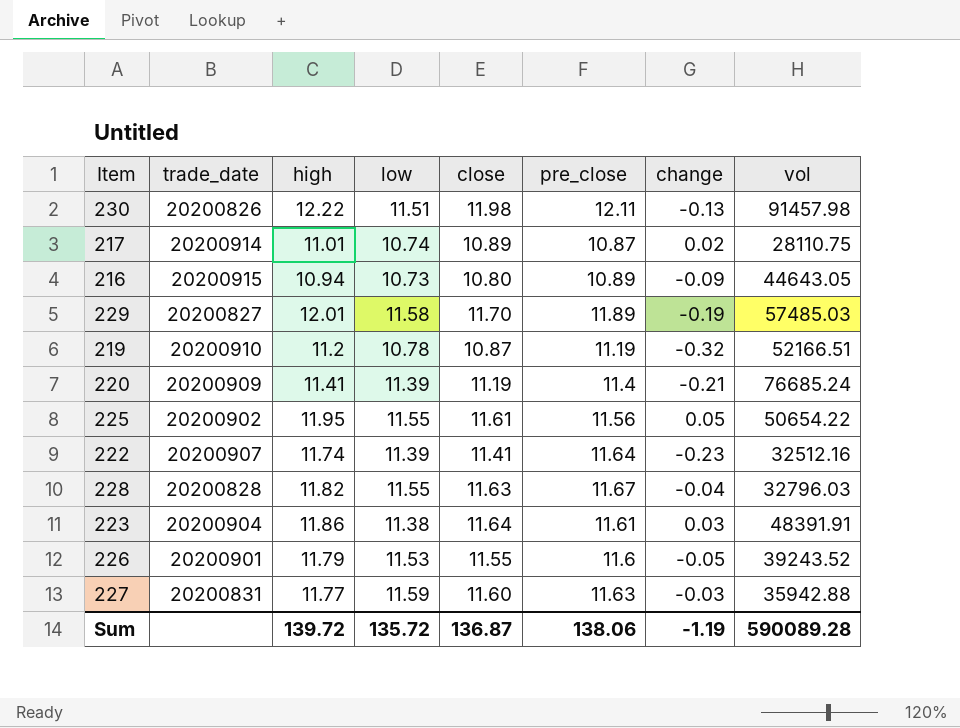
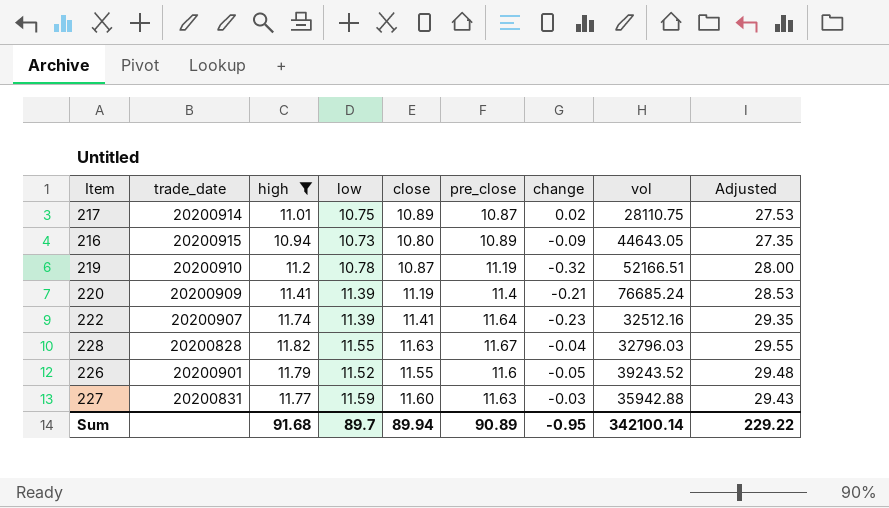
filter: none -> high <= 11.82
column Adjusted | formula: none -> [high] * 2.5
217 | low: 10.74 -> 10.75
226 | low: 11.53 -> 11.52
Sum | high: 139.72 -> 91.68
Sum | low: 135.72 -> 89.7
Sum | close: 136.87 -> 89.94
Sum | pre_close: 138.06 -> 90.89
Sum | change: -1.19 -> -0.95
Sum | vol: 590089.28 -> 342100.14

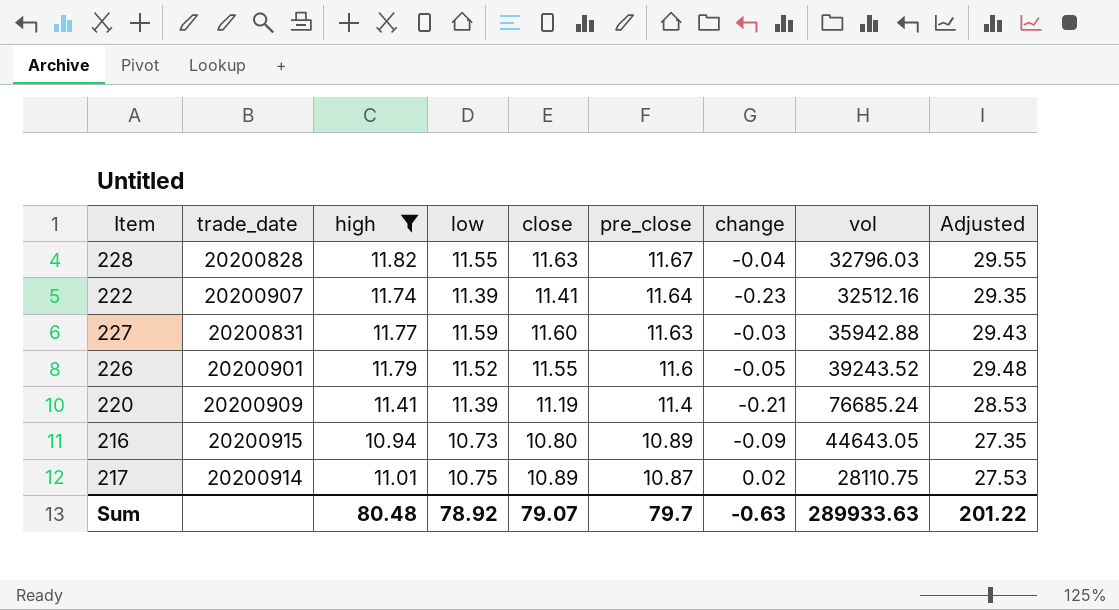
row order: none -> pre_close descending
row 219: 20200910 | 11.2 | 10.78 | 10.87 | 11.19 | -0.32 | 52166.51 | 28.00 -> none
Sum | high: 91.68 -> 80.48
Sum | low: 89.7 -> 78.92
Sum | close: 89.94 -> 79.07
Sum | pre_close: 90.89 -> 79.7
Sum | change: -0.95 -> -0.63
Sum | vol: 342100.14 -> 289933.63
Sum | Adjusted: 229.22 -> 201.22

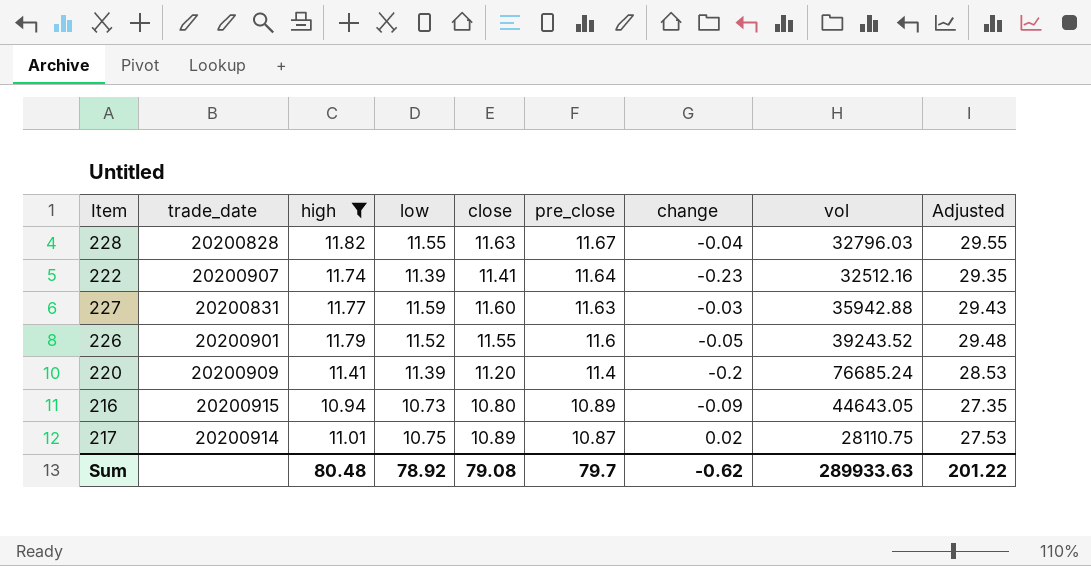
220 | close: 11.19 -> 11.20
220 | change: -0.21 -> -0.2
Sum | close: 79.07 -> 79.08
Sum | change: -0.63 -> -0.62

